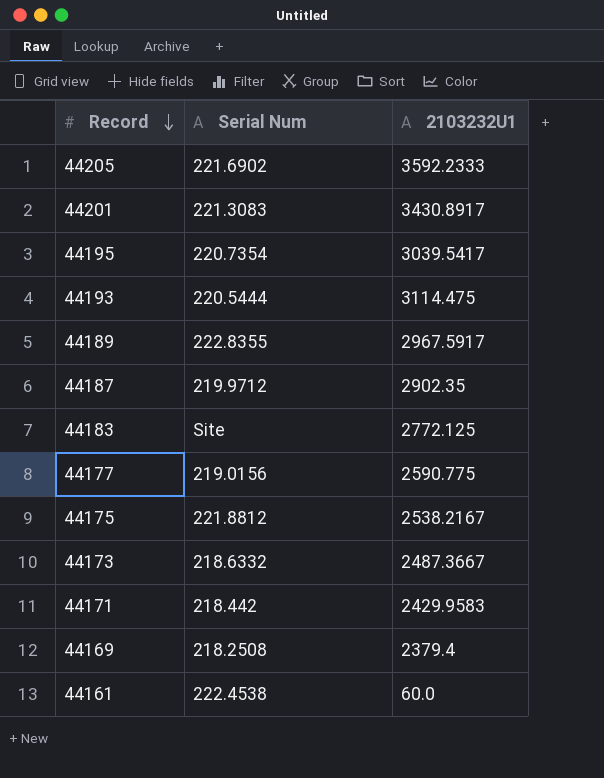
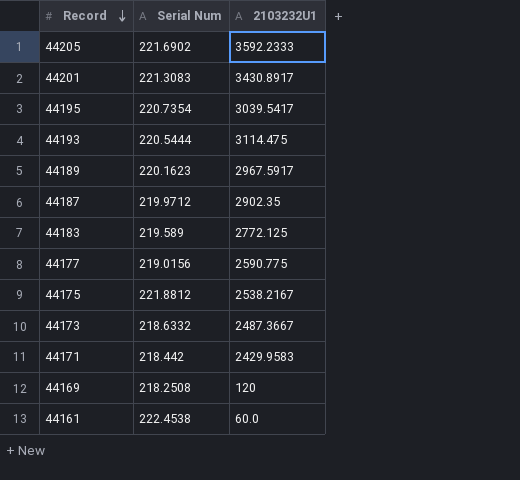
44189 | Serial Num: 222.8355 -> 220.1623
44183 | Serial Num: Site -> 219.589
44169 | 2103232U1: 2379.4 -> 120

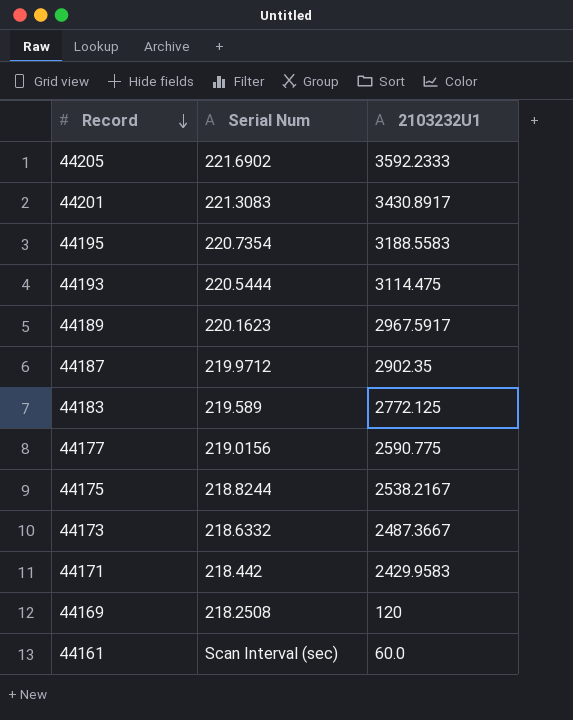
44195 | 2103232U1: 3039.5417 -> 3188.5583
44175 | Serial Num: 221.8812 -> 218.8244
44161 | Serial Num: 222.4538 -> Scan Interval (sec)

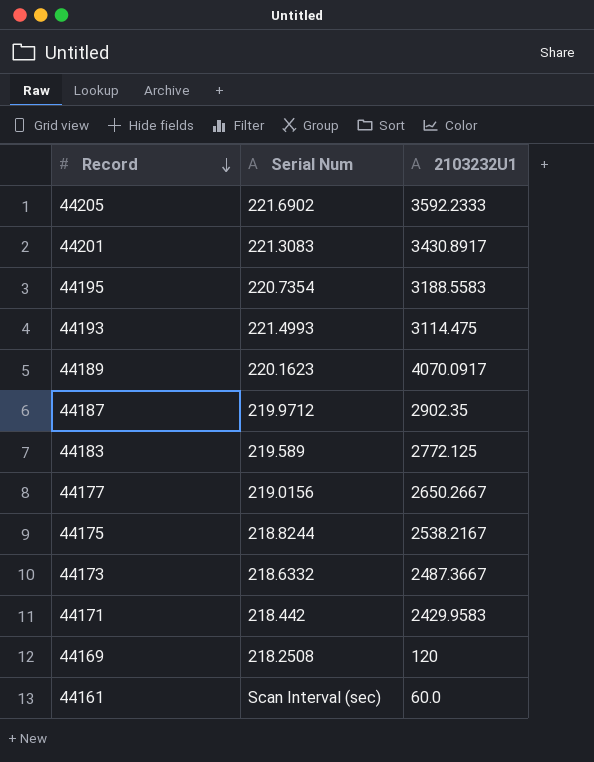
44193 | Serial Num: 220.5444 -> 221.4993
44189 | 2103232U1: 2967.5917 -> 4070.0917
44177 | 2103232U1: 2590.775 -> 2650.2667

